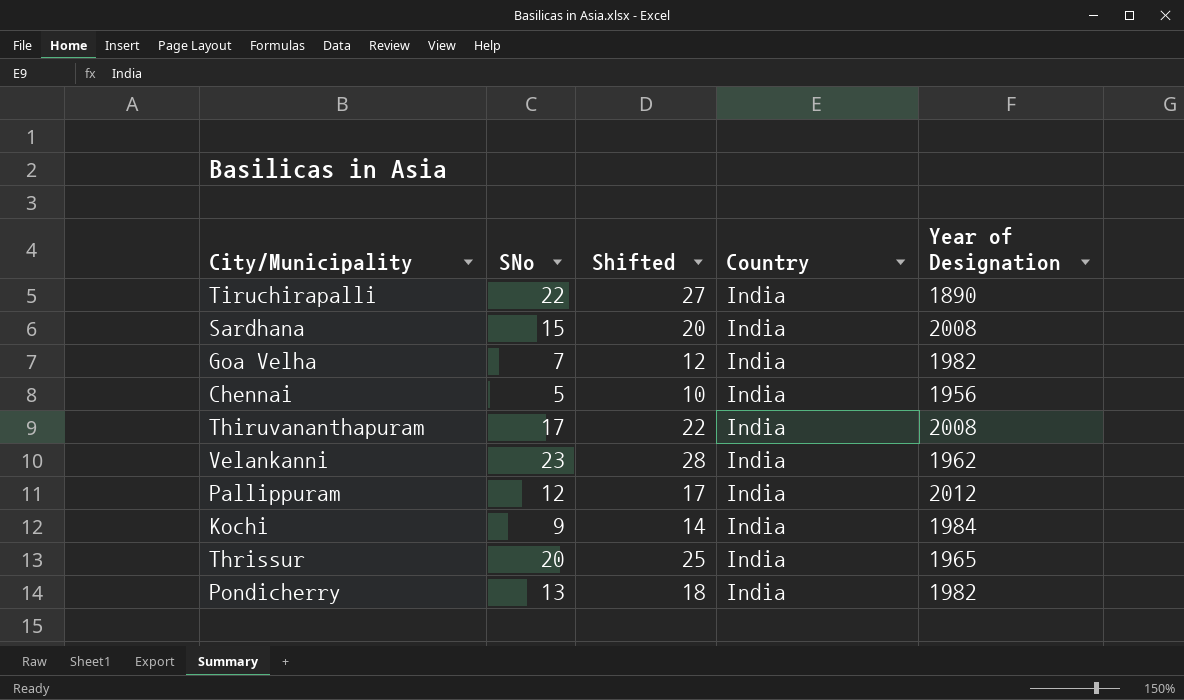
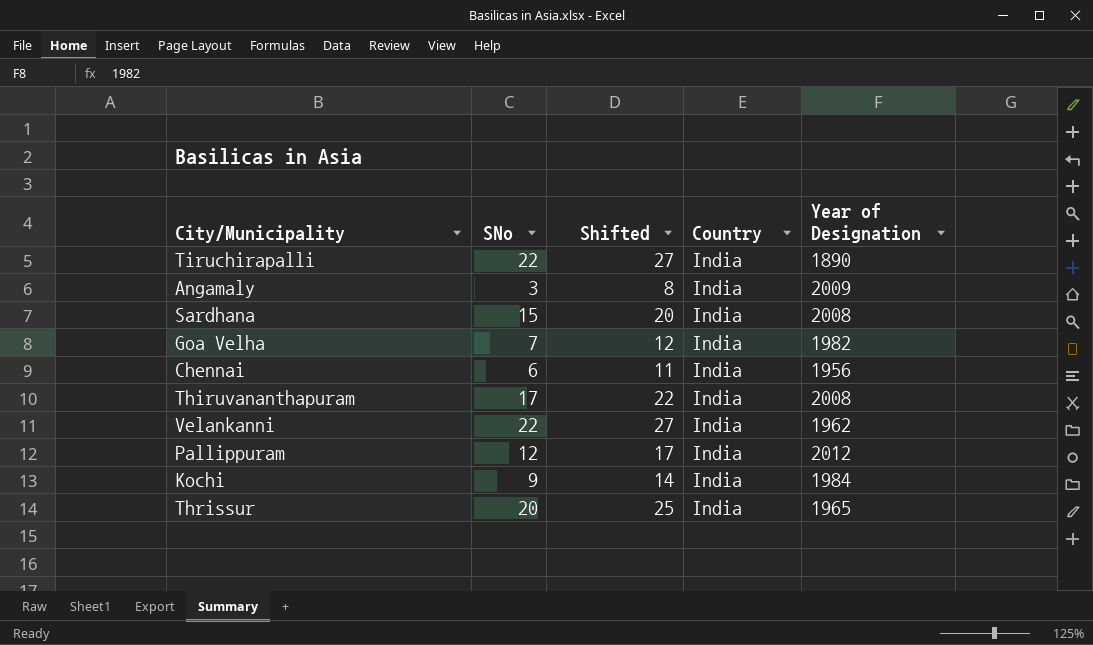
row Pondicherry: 13 | 18 | India | 1982 -> none
row Angamaly: none -> 3 | 8 | India | 2009
Chennai | SNo: 5 -> 6
Chennai | Shifted: 10 -> 11
Velankanni | SNo: 23 -> 22
Velankanni | Shifted: 28 -> 27

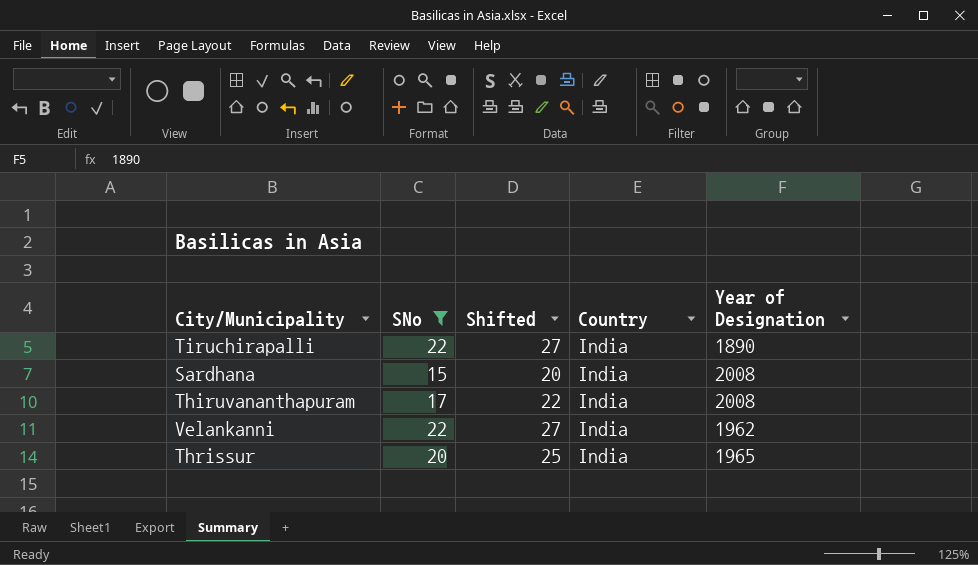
filter: none -> SNo >= 15

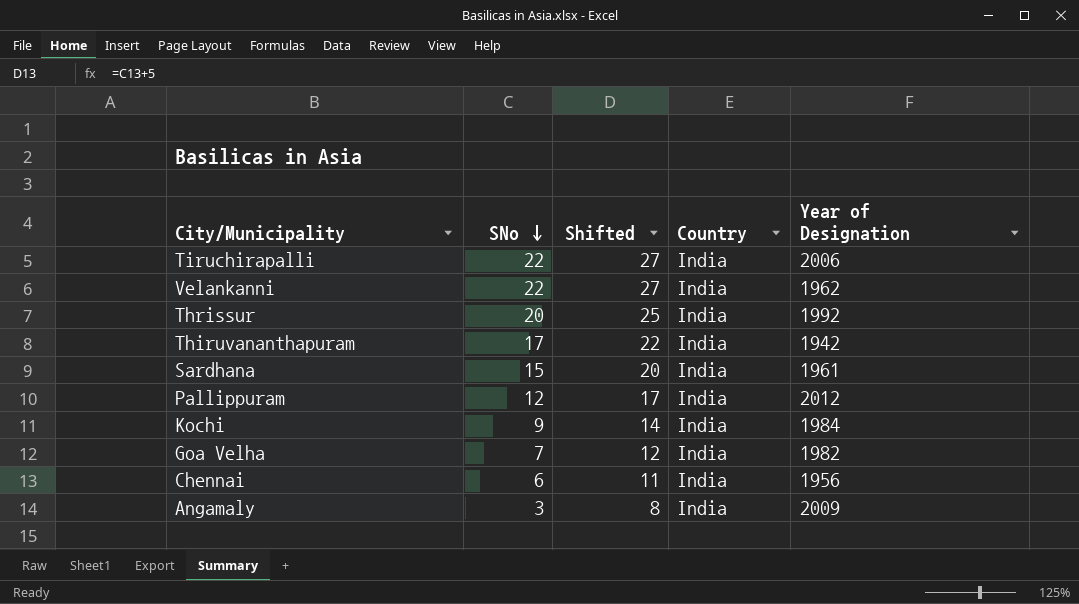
filter: SNo >= 15 -> none
row order: none -> SNo descending
Tiruchirapalli | Year of Designation: 1890 -> 2006
Thrissur | Year of Designation: 1965 -> 1992
Thiruvananthapuram | Year of Designation: 2008 -> 1942
Sardhana | Year of Designation: 2008 -> 1961

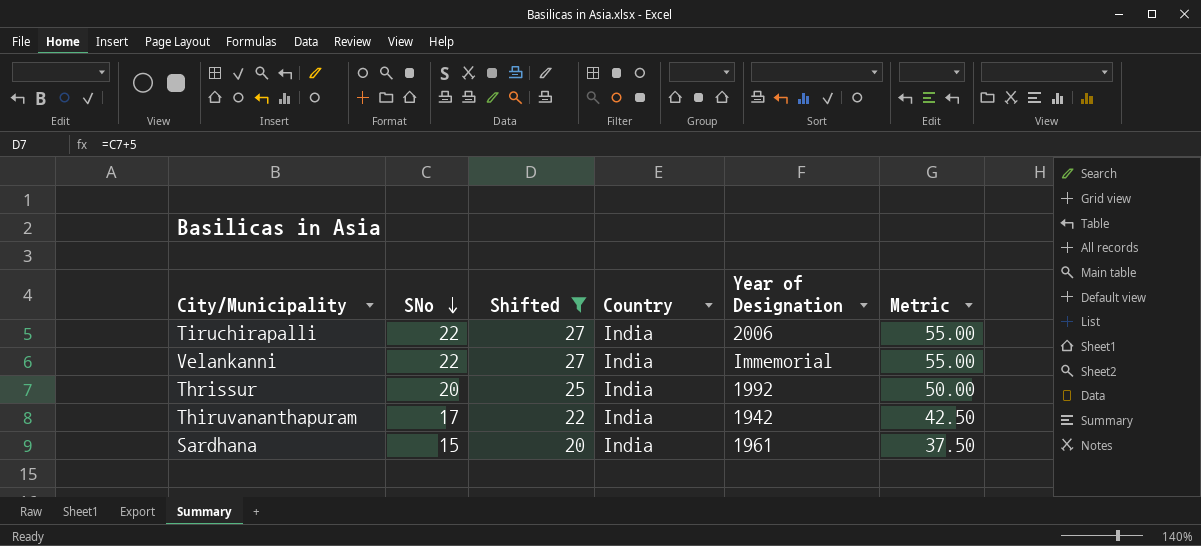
filter: none -> Shifted >= 20
column Metric | formula: none -> [SNo] * 2.5
Velankanni | Year of Designation: 1962 -> Immemorial

